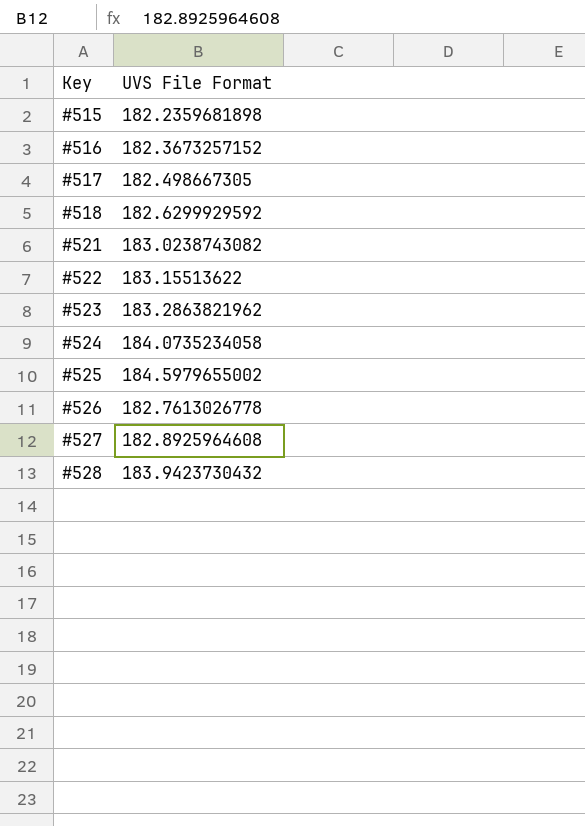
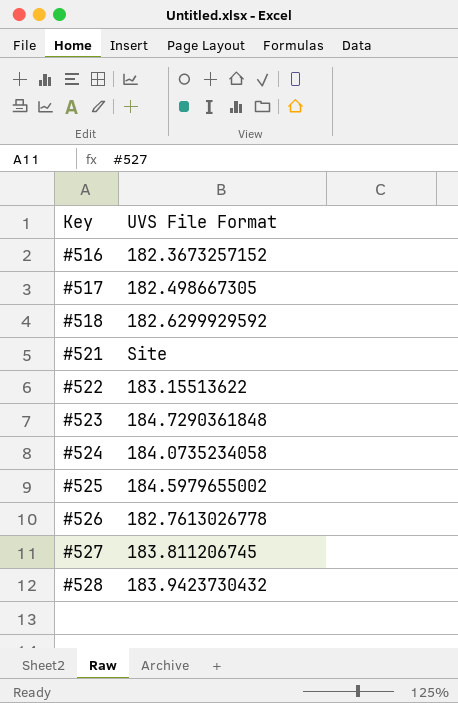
row #515: 182.2359681898 -> none
#521 | UVS File Format: 183.0238743082 -> Site
#523 | UVS File Format: 183.2863821962 -> 184.7290361848
#527 | UVS File Format: 182.8925964608 -> 183.811206745

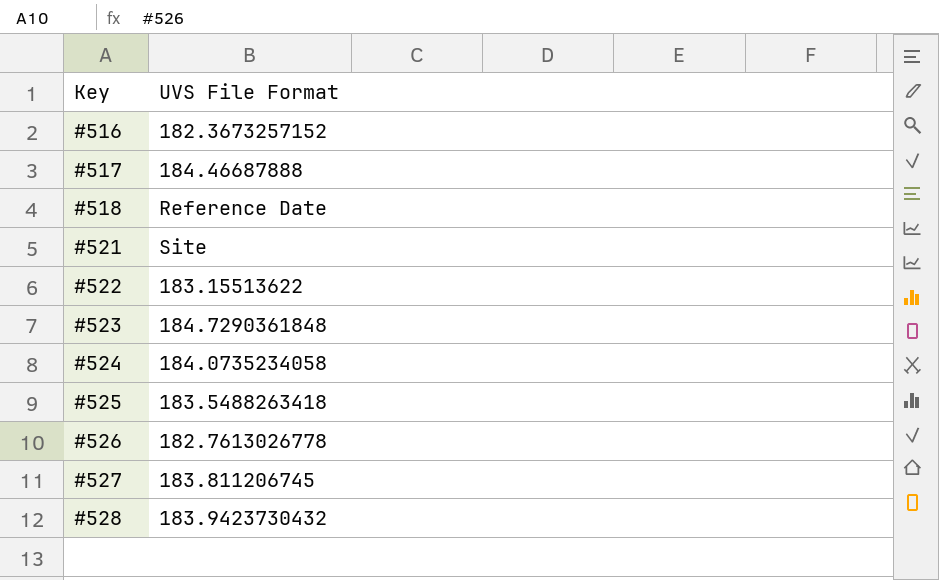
#517 | UVS File Format: 182.498667305 -> 184.46687888
#518 | UVS File Format: 182.6299929592 -> Reference Date
#525 | UVS File Format: 184.5979655002 -> 183.5488263418

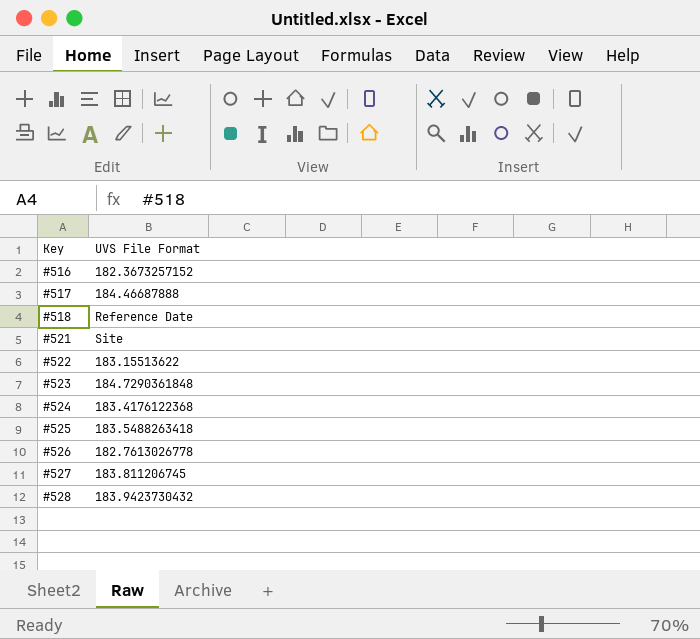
#524 | UVS File Format: 184.0735234058 -> 183.4176122368

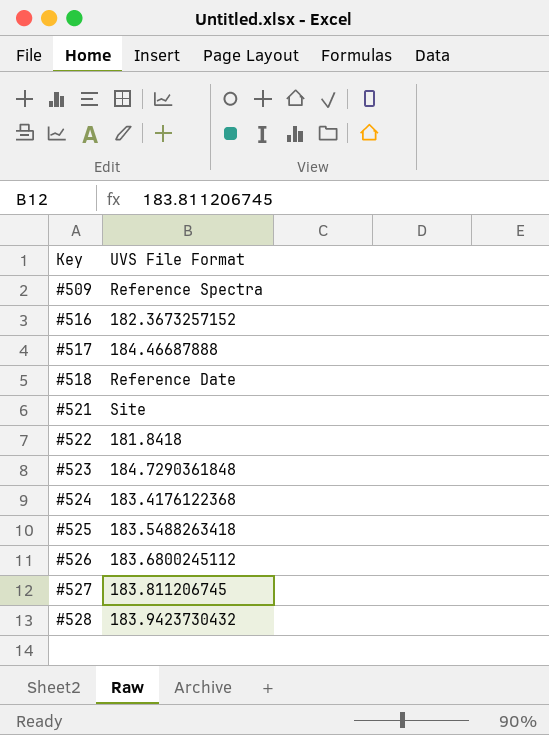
row #509: none -> Reference Spectra
#522 | UVS File Format: 183.15513622 -> 181.8418
#526 | UVS File Format: 182.7613026778 -> 183.6800245112

